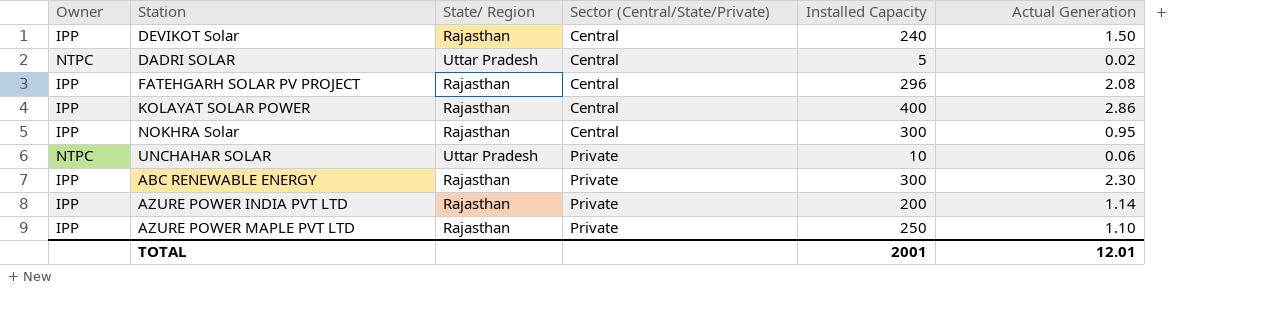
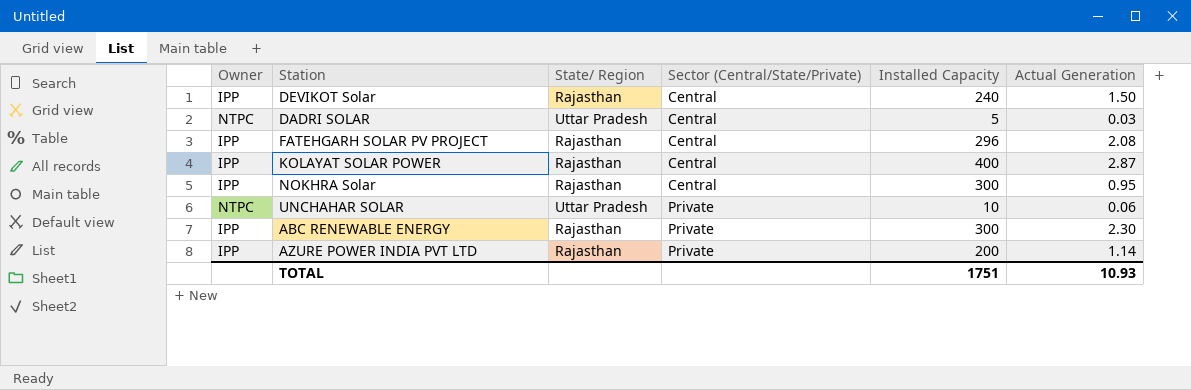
row AZURE POWER MAPLE PVT LTD: IPP | Rajasthan | Private | 250 | 1.10 -> none
DADRI SOLAR | Actual Generation: 0.02 -> 0.03
KOLAYAT SOLAR POWER | Actual Generation: 2.86 -> 2.87
TOTAL | Installed Capacity: 2001 -> 1751
TOTAL | Actual Generation: 12.01 -> 10.93

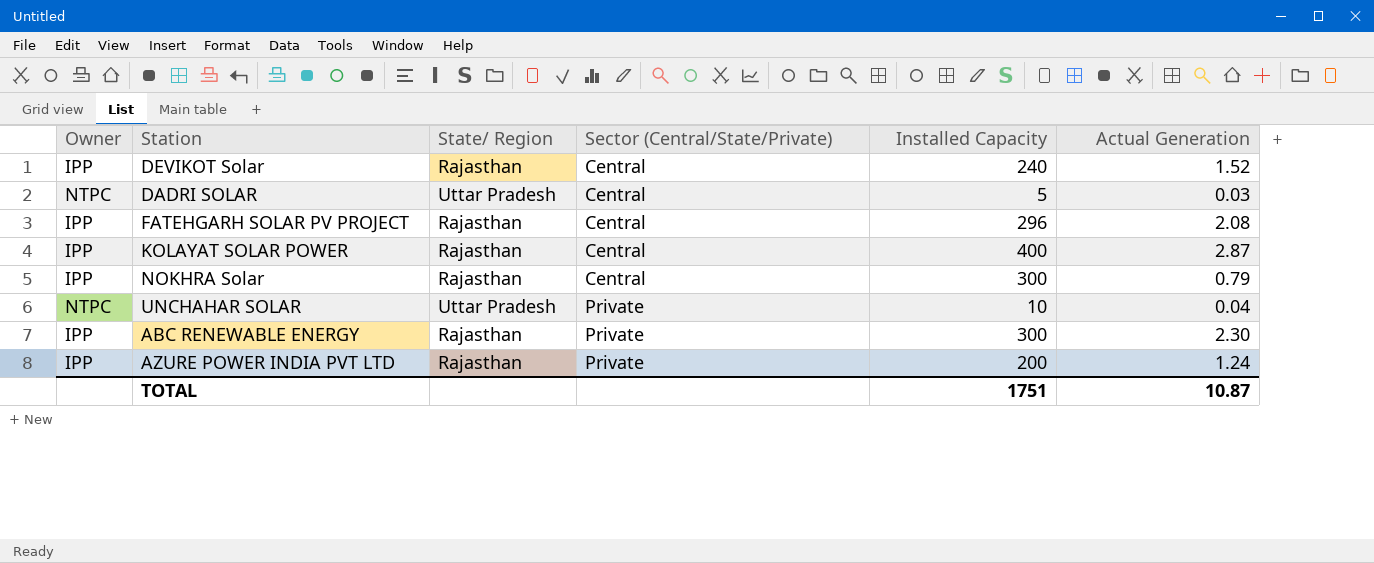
DEVIKOT Solar | Actual Generation: 1.50 -> 1.52
NOKHRA Solar | Actual Generation: 0.95 -> 0.79
UNCHAHAR SOLAR | Actual Generation: 0.06 -> 0.04
AZURE POWER INDIA PVT LTD | Actual Generation: 1.14 -> 1.24
TOTAL | Actual Generation: 10.93 -> 10.87

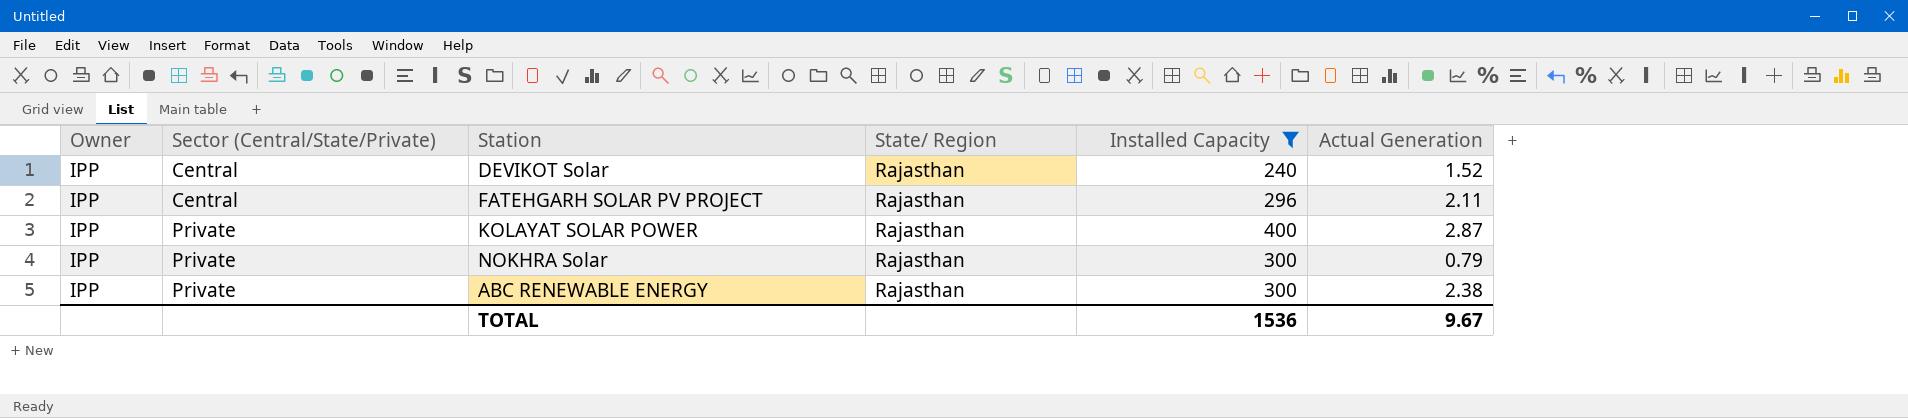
filter: none -> Installed Capacity >= 240
column Sector (Central/State/Private) | position: 4 -> 2
FATEHGARH SOLAR PV PROJECT | Actual Generation: 2.08 -> 2.11
KOLAYAT SOLAR POWER | Sector (Central/State/Private): Central -> Private
NOKHRA Solar | Sector (Central/State/Private): Central -> Private
ABC RENEWABLE ENERGY | Actual Generation: 2.30 -> 2.38
TOTAL | Installed Capacity: 1751 -> 1536
TOTAL | Actual Generation: 10.87 -> 9.67

